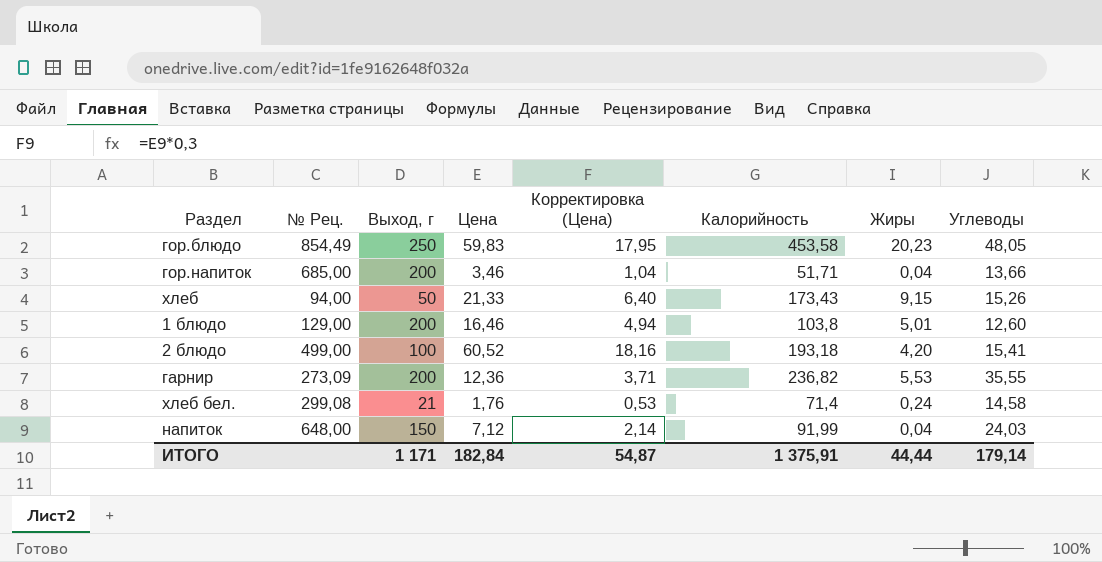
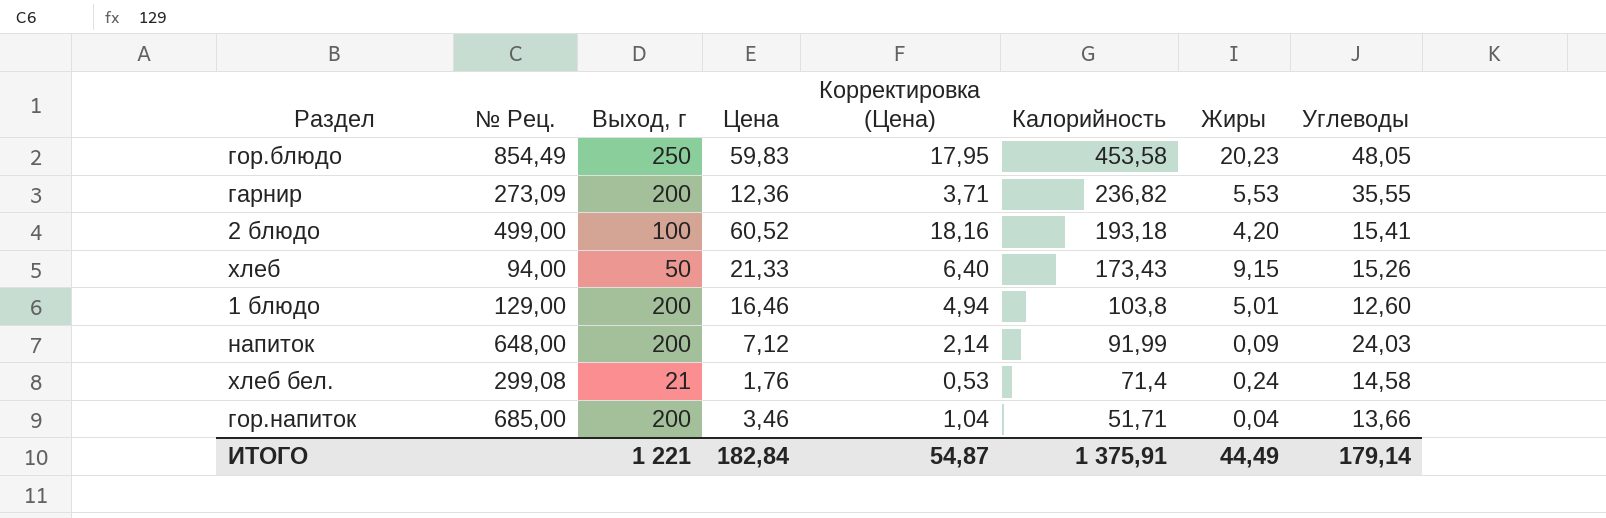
row order: none -> Калорийность descending
напиток | Выход, г: 150 -> 200
напиток | Жиры: 0,04 -> 0,09
ИТОГО | Выход, г: 1 171 -> 1 221
ИТОГО | Жиры: 44,44 -> 44,49

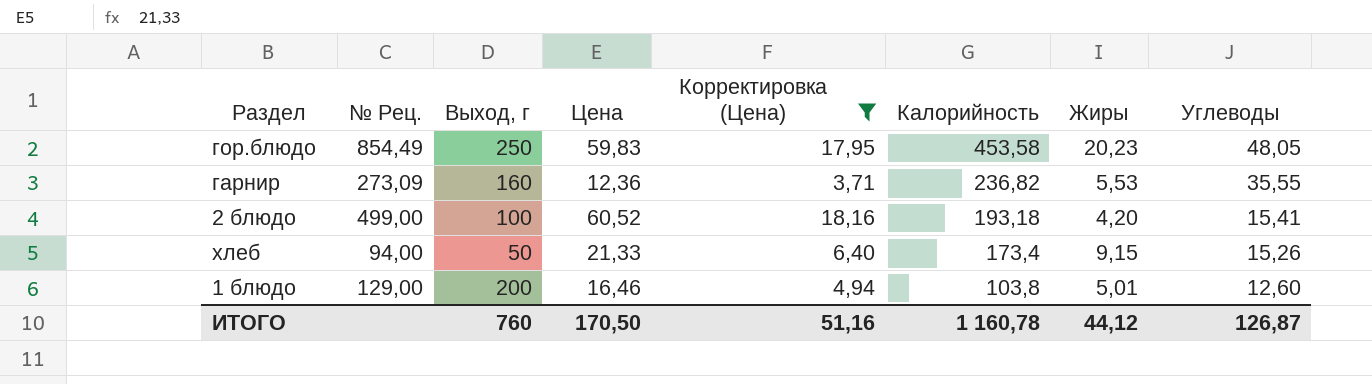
filter: none -> Корректировка (Цена) >= 3,71
гарнир | Выход, г: 200 -> 160
хлеб | Калорийность: 173,43 -> 173,4
ИТОГО | Выход, г: 1 221 -> 760
ИТОГО | Цена: 182,84 -> 170,50
ИТОГО | Корректировка (Цена): 54,87 -> 51,16
ИТОГО | Калорийность: 1 375,91 -> 1 160,78
ИТОГО | Жиры: 44,49 -> 44,12
ИТОГО | Углеводы: 179,14 -> 126,87

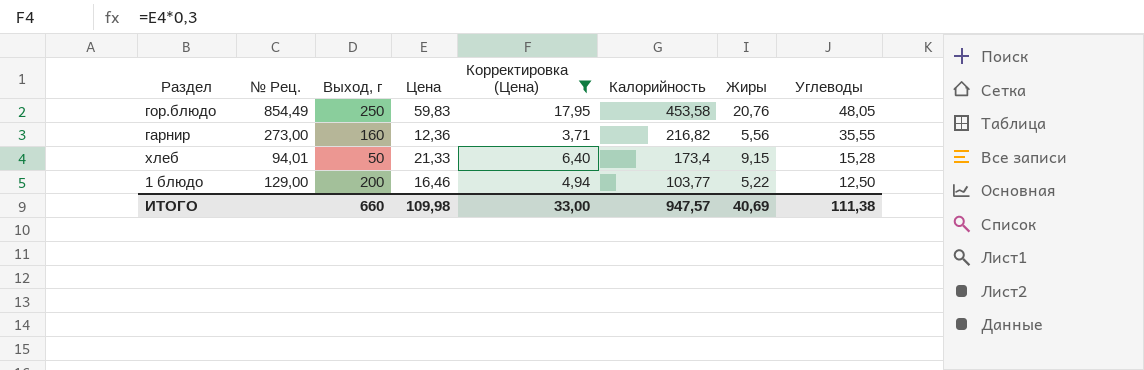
row 2 блюдо: 499,00 | 100 | 60,52 | 18,16 | 193,18 | 4,20 | 15,41 -> none
гор.блюдо | Жиры: 20,23 -> 20,76
гарнир | № Рец.: 273,09 -> 273,00
гарнир | Калорийность: 236,82 -> 216,82
гарнир | Жиры: 5,53 -> 5,56
хлеб | № Рец.: 94,00 -> 94,01
хлеб | Углеводы: 15,26 -> 15,28
1 блюдо | Калорийность: 103,8 -> 103,77
1 блюдо | Жиры: 5,01 -> 5,22
1 блюдо | Углеводы: 12,60 -> 12,50
ИТОГО | Выход, г: 760 -> 660
ИТОГО | Цена: 170,50 -> 109,98
ИТОГО | Корректировка (Цена): 51,16 -> 33,00
ИТОГО | Калорийность: 1 160,78 -> 947,57
ИТОГО | Жиры: 44,12 -> 40,69
ИТОГО | Углеводы: 126,87 -> 111,38

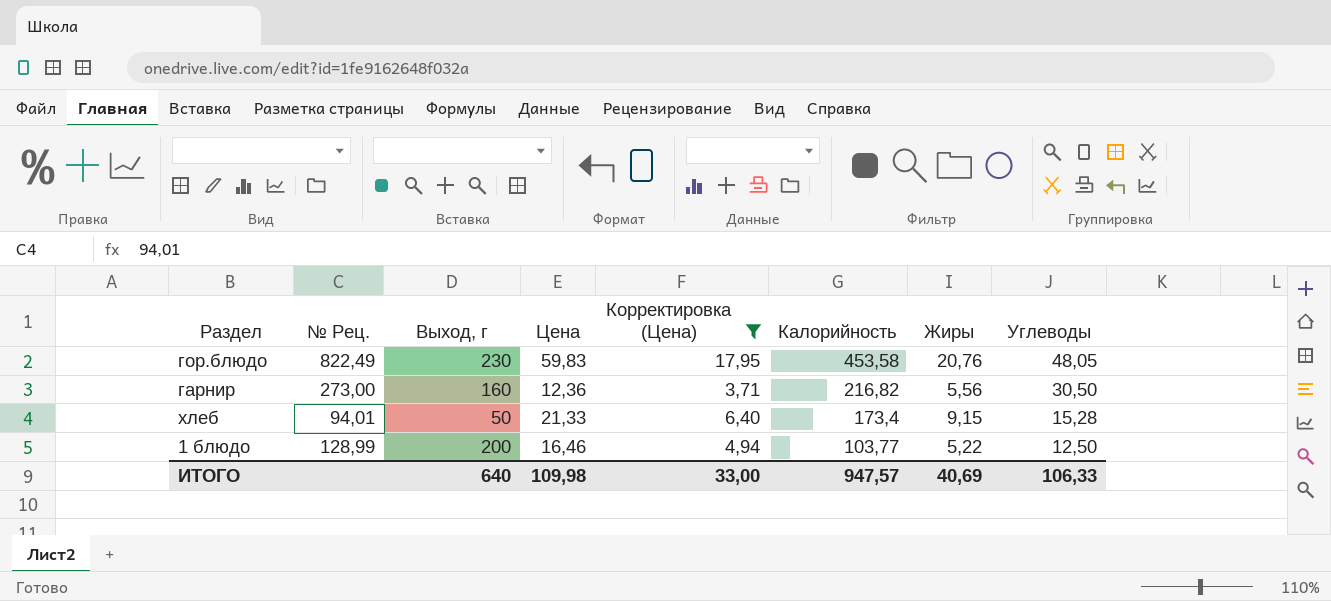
гор.блюдо | № Рец.: 854,49 -> 822,49
гор.блюдо | Выход, г: 250 -> 230
гарнир | Углеводы: 35,55 -> 30,50
1 блюдо | № Рец.: 129,00 -> 128,99
ИТОГО | Выход, г: 660 -> 640
ИТОГО | Углеводы: 111,38 -> 106,33

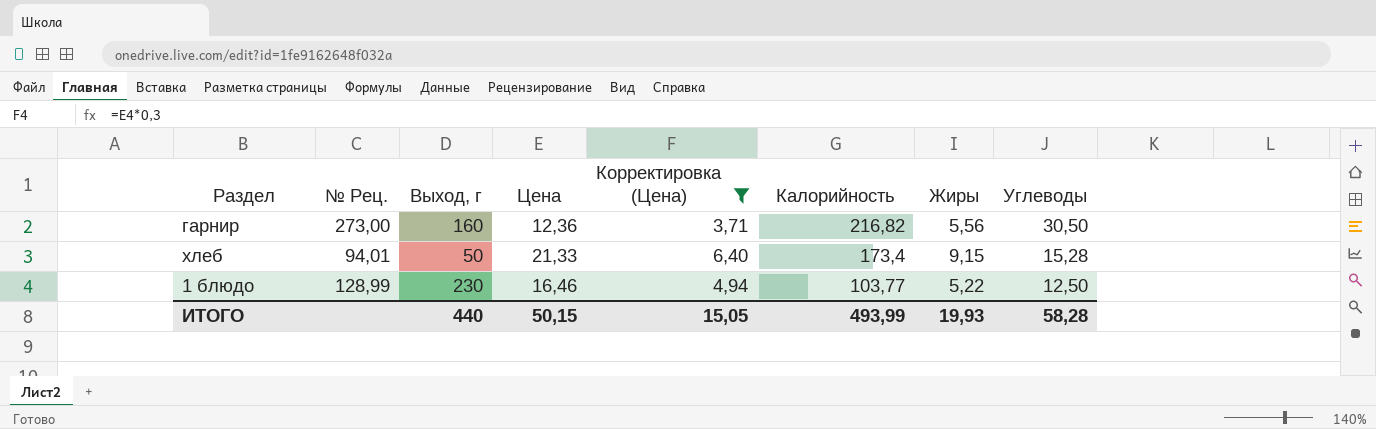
row гор.блюдо: 822,49 | 230 | 59,83 | 17,95 | 453,58 | 20,76 | 48,05 -> none
1 блюдо | Выход, г: 200 -> 230
ИТОГО | Выход, г: 640 -> 440
ИТОГО | Цена: 109,98 -> 50,15
ИТОГО | Корректировка (Цена): 33,00 -> 15,05
ИТОГО | Калорийность: 947,57 -> 493,99
ИТОГО | Жиры: 40,69 -> 19,93
ИТОГО | Углеводы: 106,33 -> 58,28

